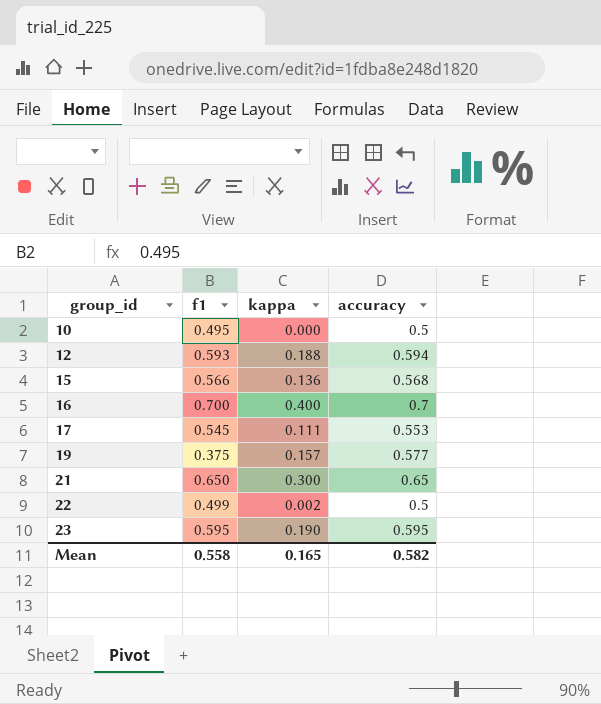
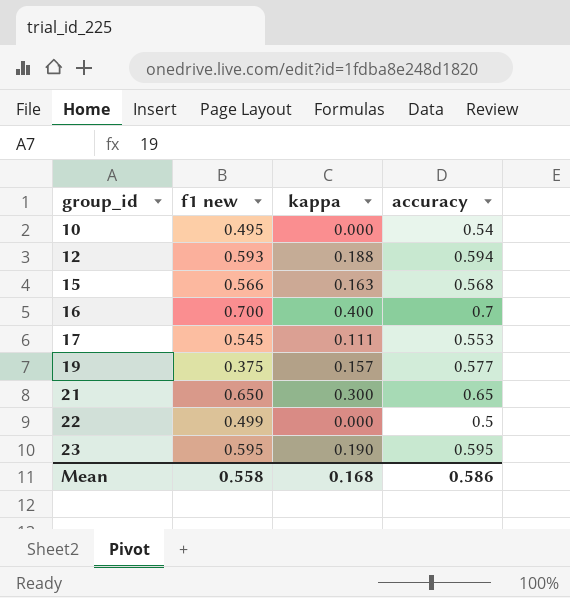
column name: f1 -> f1 new
10 | accuracy: 0.5 -> 0.54
15 | kappa: 0.136 -> 0.163
22 | kappa: 0.002 -> 0.000
Mean | kappa: 0.165 -> 0.168
Mean | accuracy: 0.582 -> 0.586

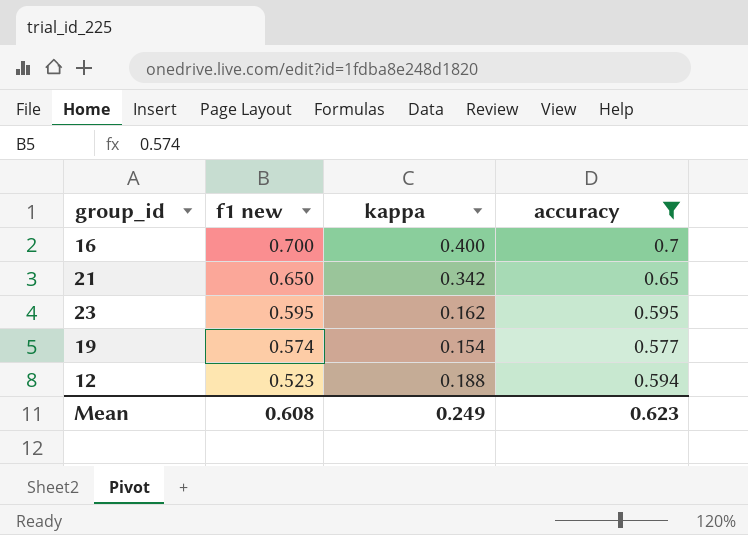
filter: none -> accuracy >= 0.577
row order: group_id ascending -> f1 new descending
21 | kappa: 0.300 -> 0.342
23 | kappa: 0.190 -> 0.162
19 | f1 new: 0.375 -> 0.574
19 | kappa: 0.157 -> 0.154
12 | f1 new: 0.593 -> 0.523
Mean | f1 new: 0.558 -> 0.608
Mean | kappa: 0.168 -> 0.249
Mean | accuracy: 0.586 -> 0.623

